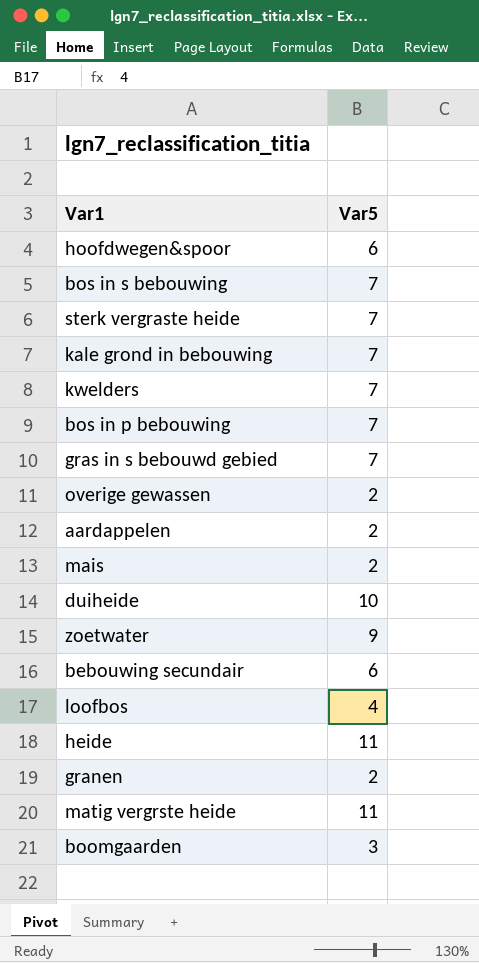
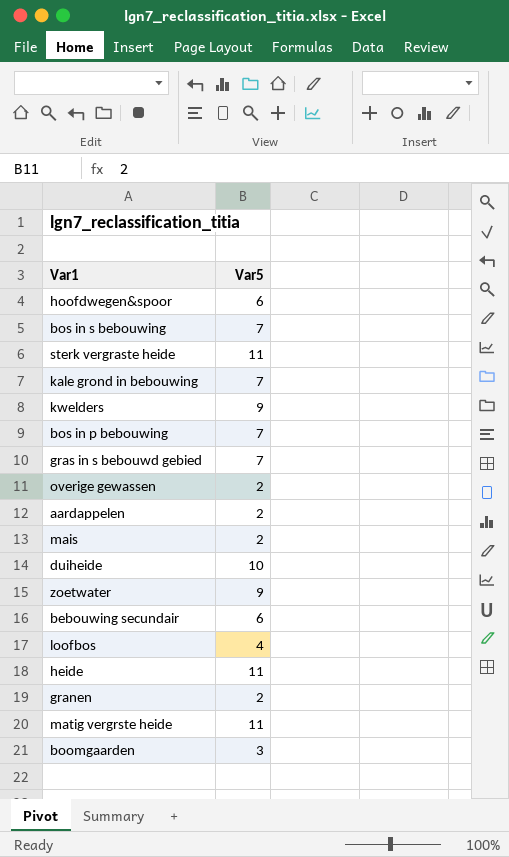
sterk vergraste heide | Var5: 7 -> 11
kwelders | Var5: 7 -> 9

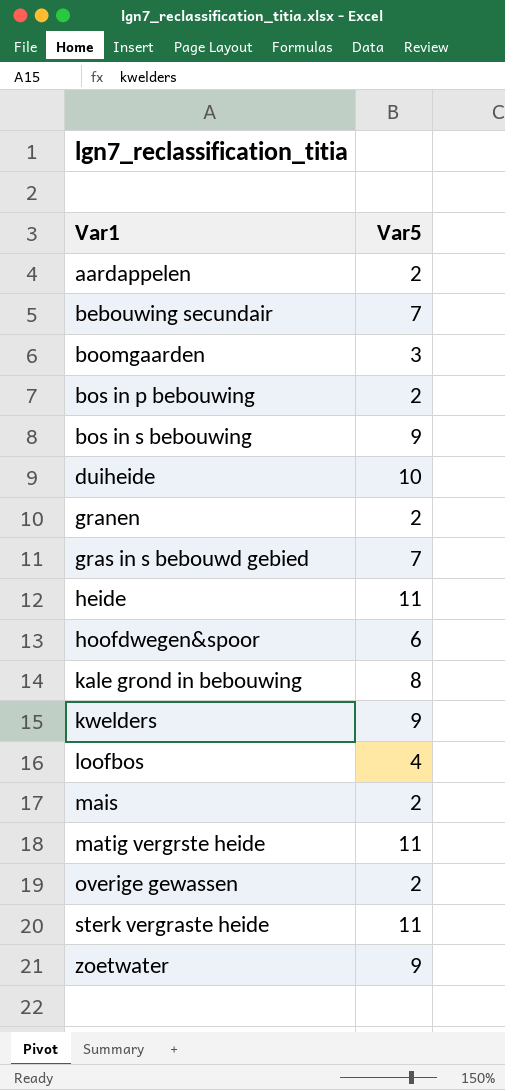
row order: none -> Var1 ascending
bebouwing secundair | Var5: 6 -> 7
bos in p bebouwing | Var5: 7 -> 2
bos in s bebouwing | Var5: 7 -> 9
kale grond in bebouwing | Var5: 7 -> 8

